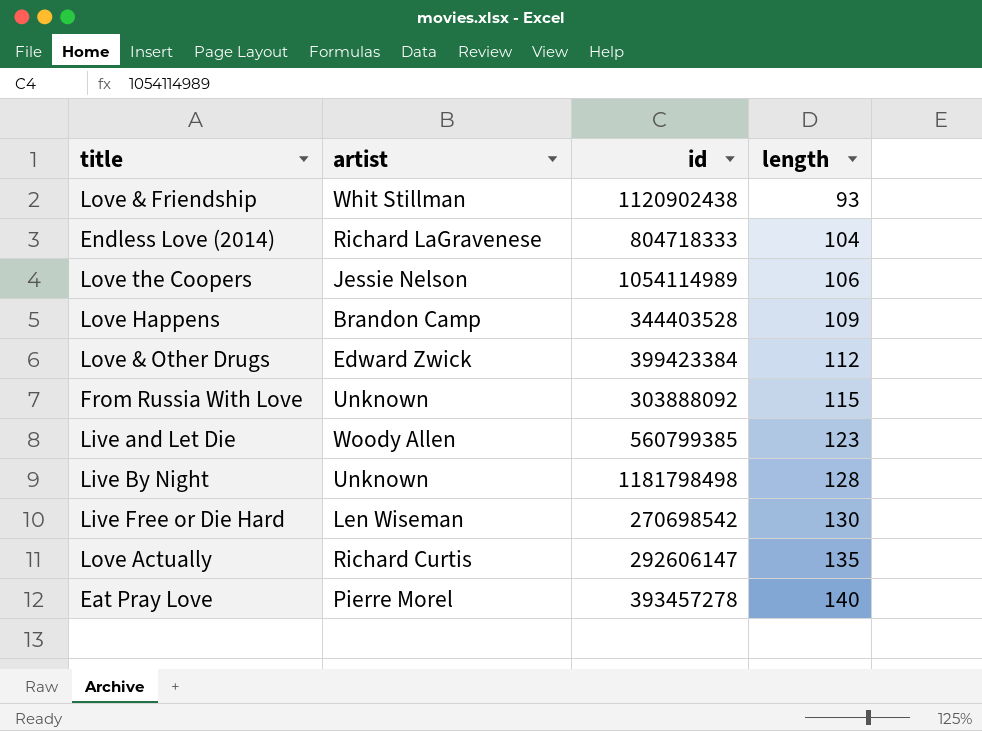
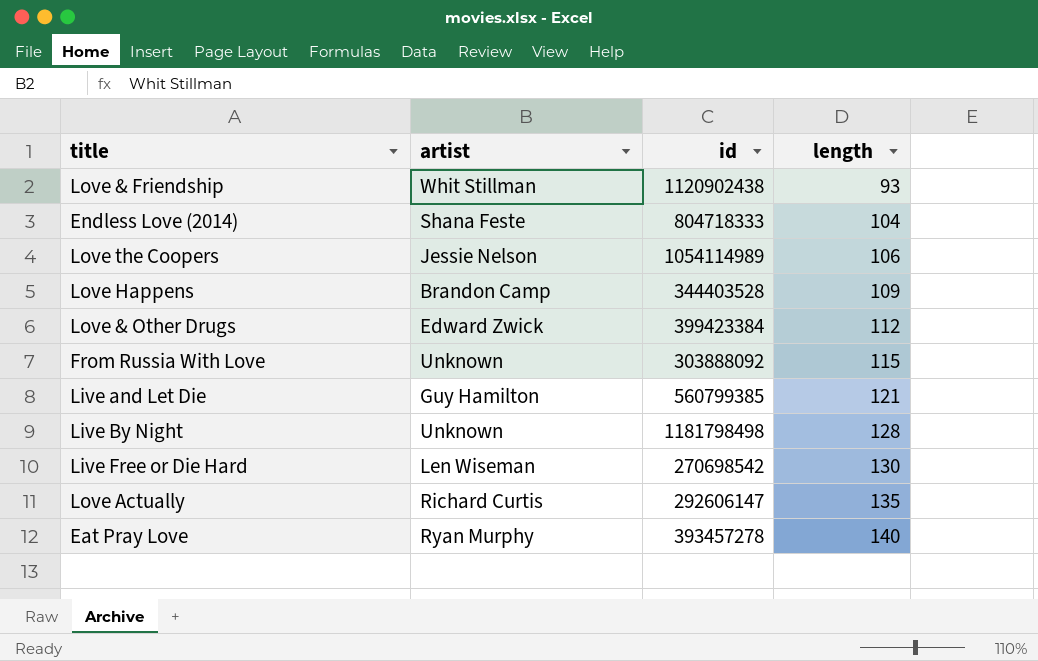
Endless Love (2014) | artist: Richard LaGravenese -> Shana Feste
Live and Let Die | artist: Woody Allen -> Guy Hamilton
Live and Let Die | length: 123 -> 121
Eat Pray Love | artist: Pierre Morel -> Ryan Murphy

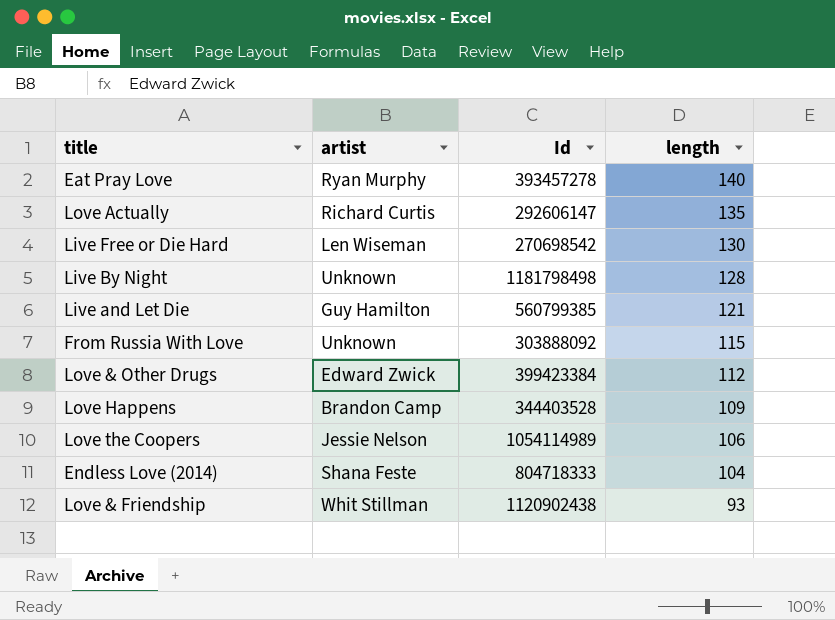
row order: length ascending -> length descending
column name: id -> Id

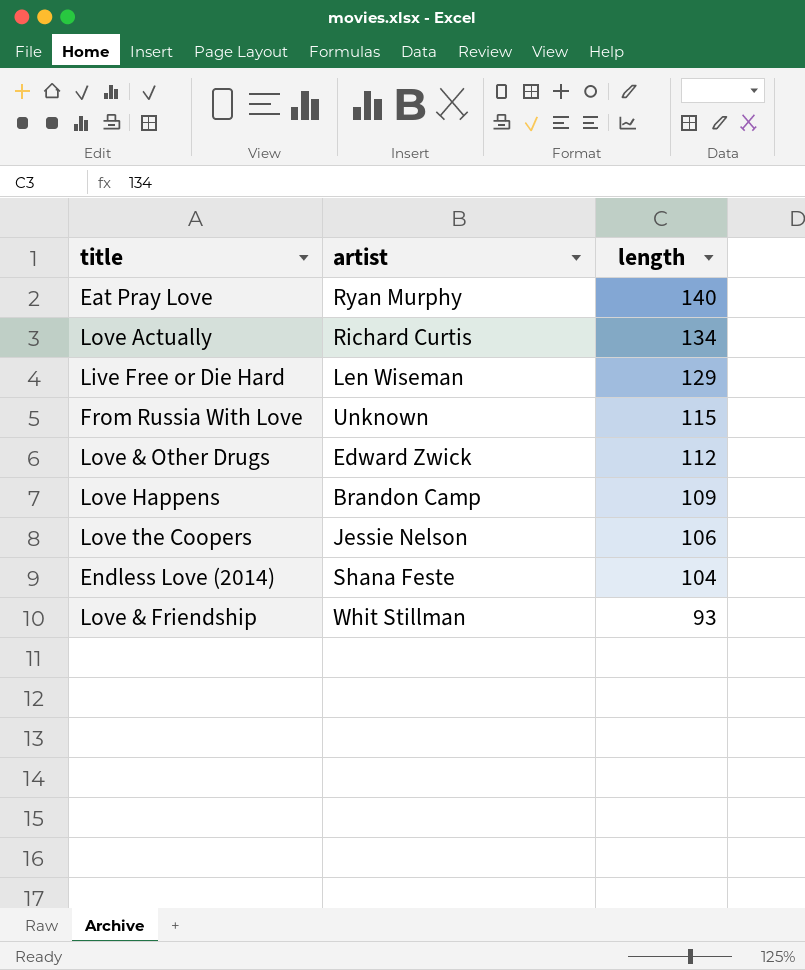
column Id | position: 3 -> none
row Live By Night: Unknown | 1181798498 | 128 -> none
row Live and Let Die: Guy Hamilton | 560799385 | 121 -> none
Love Actually | length: 135 -> 134
Live Free or Die Hard | length: 130 -> 129

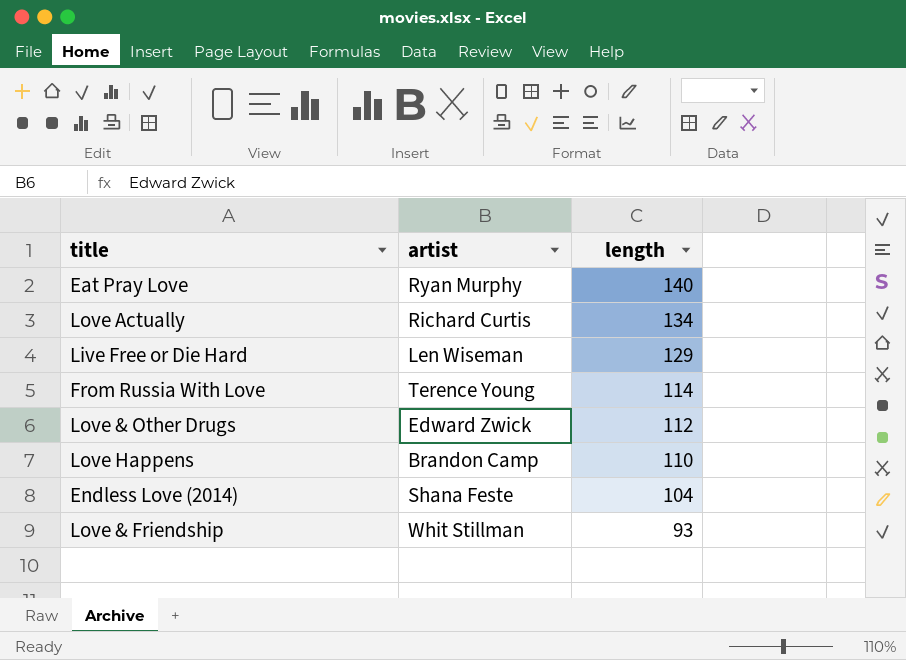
row Love the Coopers: Jessie Nelson | 106 -> none
From Russia With Love | artist: Unknown -> Terence Young
From Russia With Love | length: 115 -> 114
Love Happens | length: 109 -> 110

